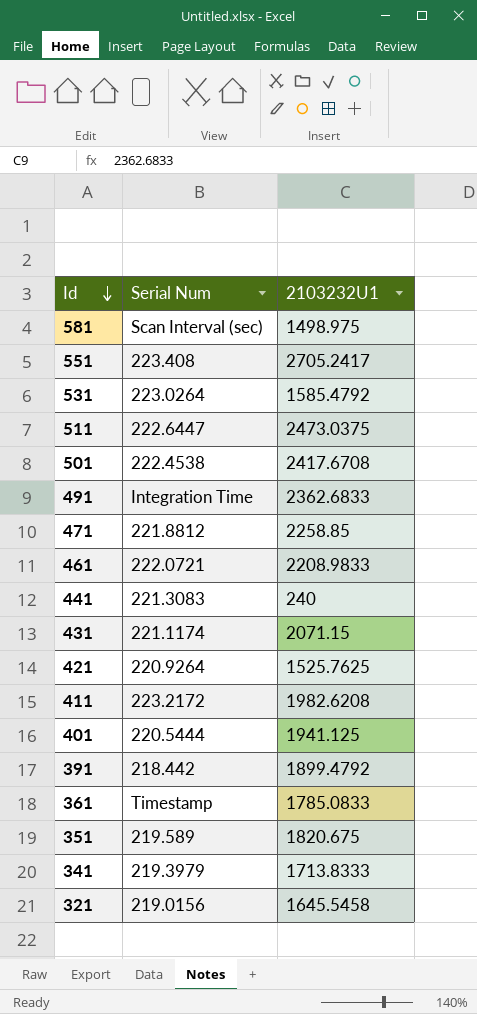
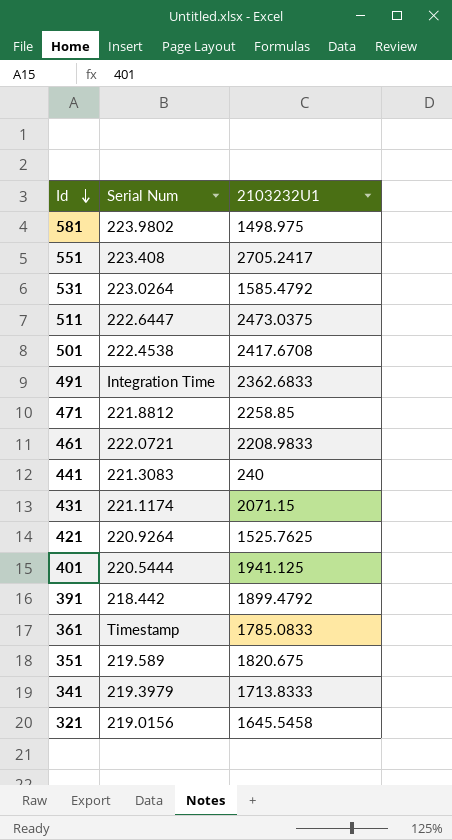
row 411: 223.2172 | 1982.6208 -> none
581 | Serial Num: Scan Interval (sec) -> 223.9802

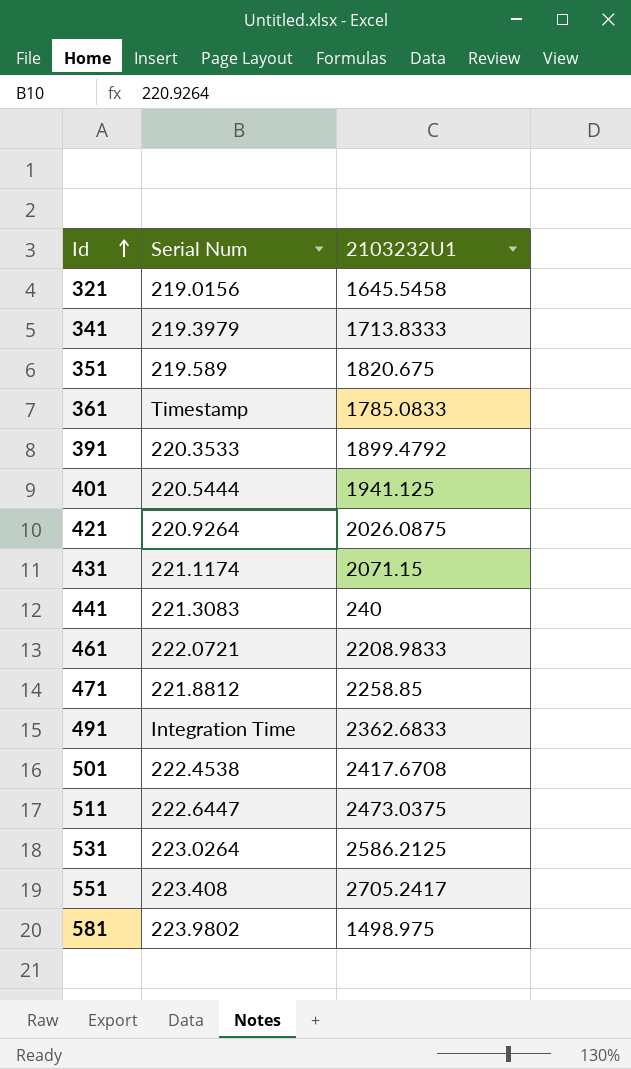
row order: Id descending -> Id ascending
391 | Serial Num: 218.442 -> 220.3533
421 | 2103232U1: 1525.7625 -> 2026.0875
531 | 2103232U1: 1585.4792 -> 2586.2125

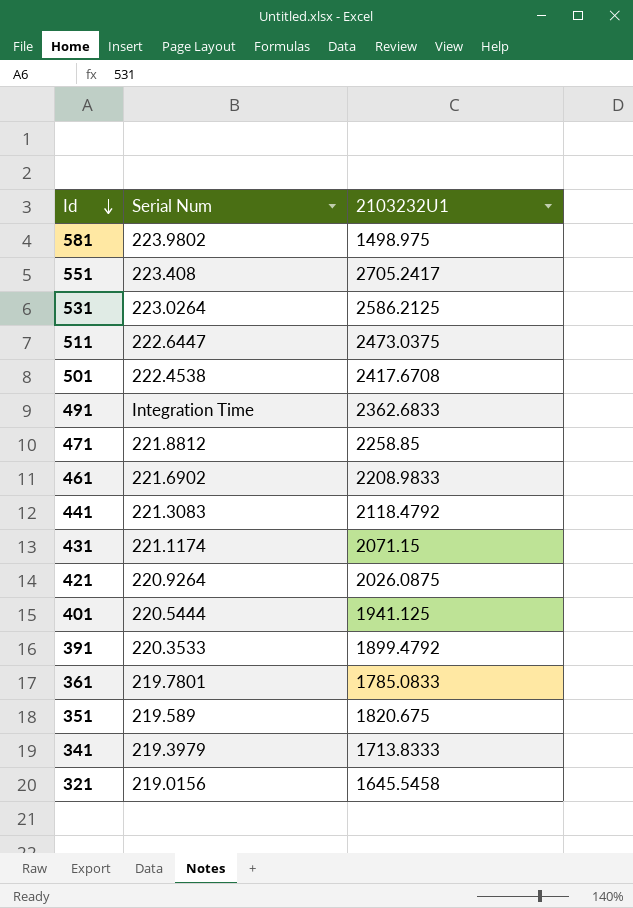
row order: Id ascending -> Id descending
461 | Serial Num: 222.0721 -> 221.6902
441 | 2103232U1: 240 -> 2118.4792
361 | Serial Num: Timestamp -> 219.7801

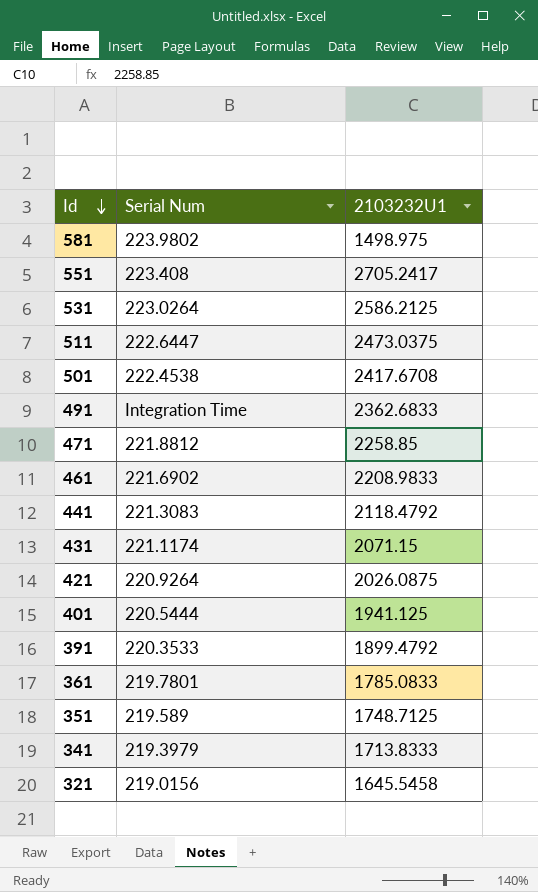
351 | 2103232U1: 1820.675 -> 1748.7125

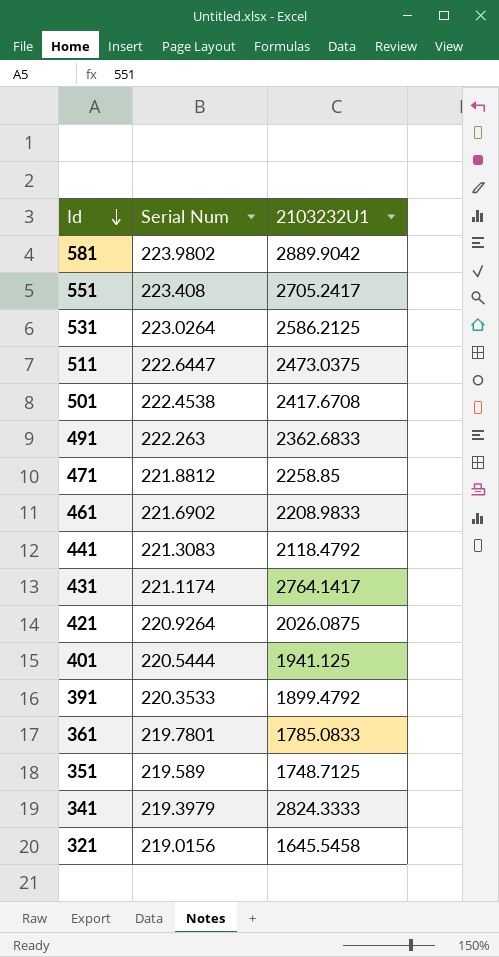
581 | 2103232U1: 1498.975 -> 2889.9042
491 | Serial Num: Integration Time -> 222.263
431 | 2103232U1: 2071.15 -> 2764.1417
341 | 2103232U1: 1713.8333 -> 2824.3333

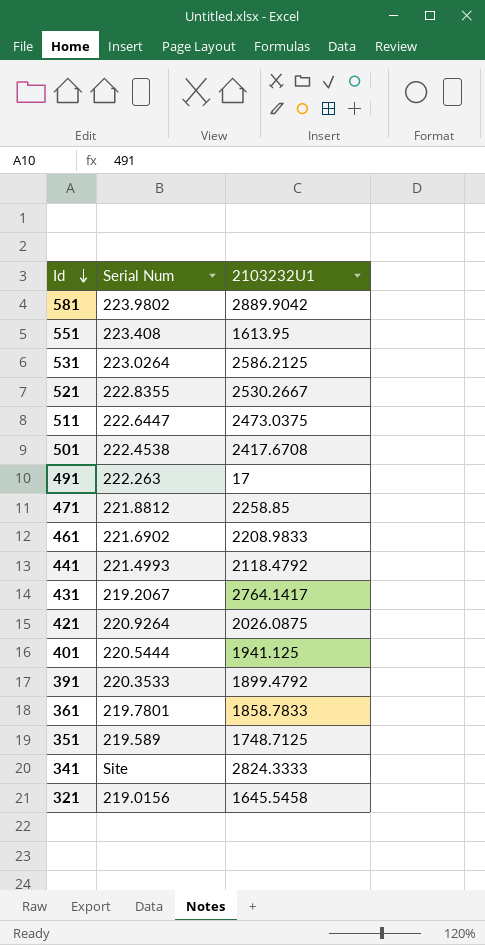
551 | 2103232U1: 2705.2417 -> 1613.95
row 521: none -> 222.8355 | 2530.2667
491 | 2103232U1: 2362.6833 -> 17
441 | Serial Num: 221.3083 -> 221.4993
431 | Serial Num: 221.1174 -> 219.2067
361 | 2103232U1: 1785.0833 -> 1858.7833
341 | Serial Num: 219.3979 -> Site

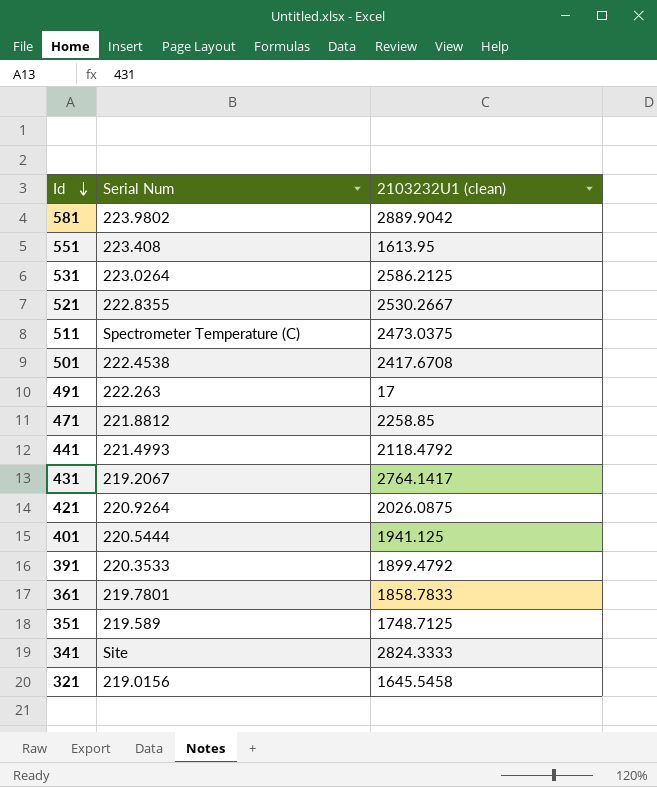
column name: 2103232U1 -> 2103232U1 (clean)
row 461: 221.6902 | 2208.9833 -> none
511 | Serial Num: 222.6447 -> Spectrometer Temperature (C)

